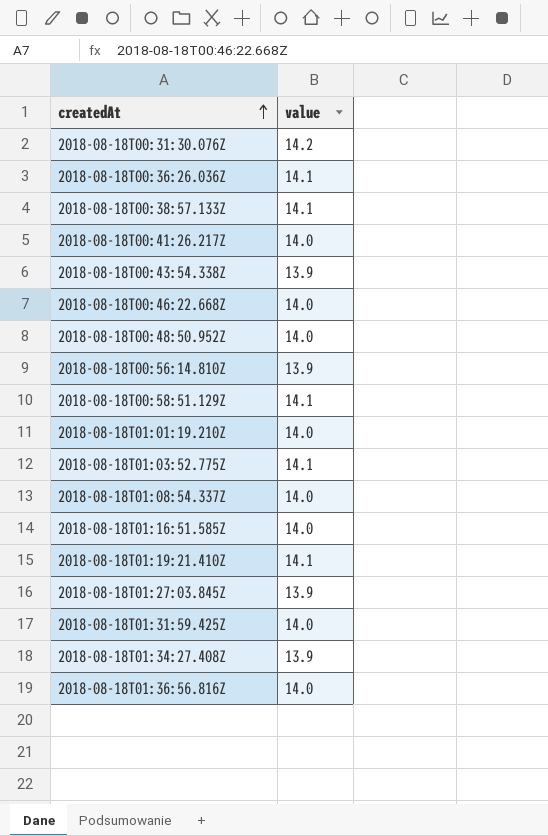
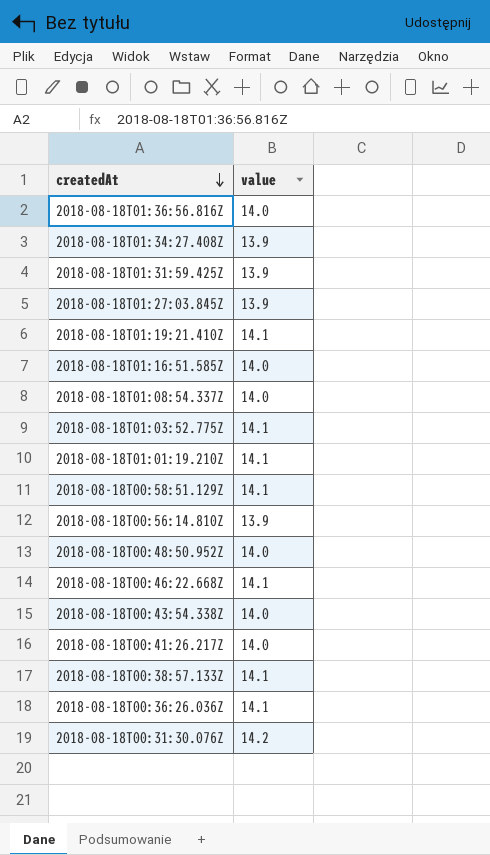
row order: createdAt ascending -> createdAt descending
2018-08-18T01:31:59.425Z | value: 14.0 -> 13.9
2018-08-18T01:01:19.210Z | value: 14.0 -> 14.1
2018-08-18T00:46:22.668Z | value: 14.0 -> 14.1
2018-08-18T00:43:54.338Z | value: 13.9 -> 14.0

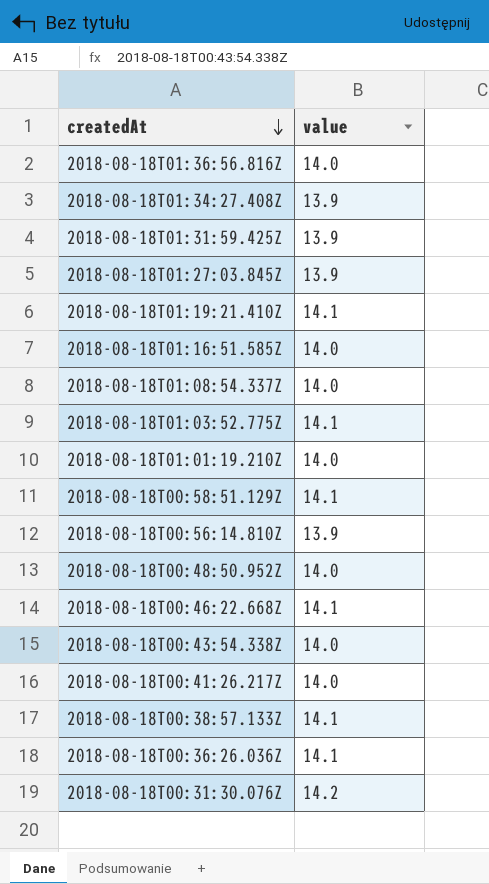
2018-08-18T01:01:19.210Z | value: 14.1 -> 14.0

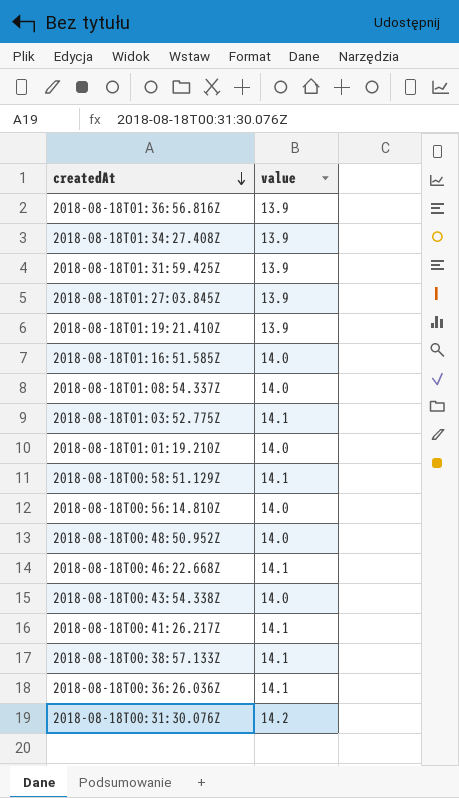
2018-08-18T01:36:56.816Z | value: 14.0 -> 13.9
2018-08-18T01:19:21.410Z | value: 14.1 -> 13.9
2018-08-18T00:56:14.810Z | value: 13.9 -> 14.0
2018-08-18T00:41:26.217Z | value: 14.0 -> 14.1

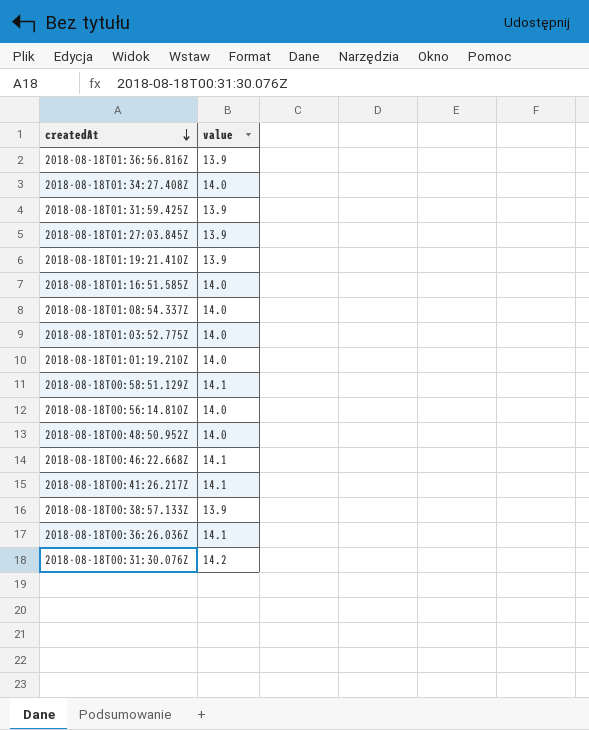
row 2018-08-18T00:43:54.338Z: 14.0 -> none
2018-08-18T01:34:27.408Z | value: 13.9 -> 14.0
2018-08-18T01:03:52.775Z | value: 14.1 -> 14.0
2018-08-18T00:38:57.133Z | value: 14.1 -> 13.9

